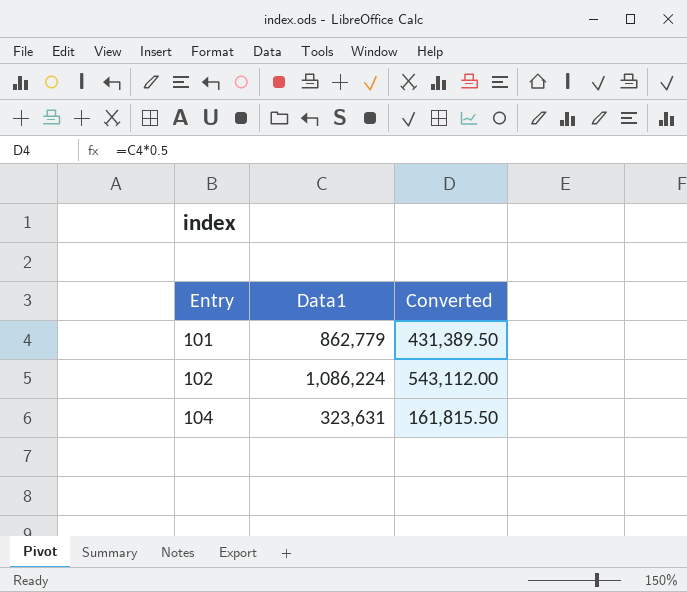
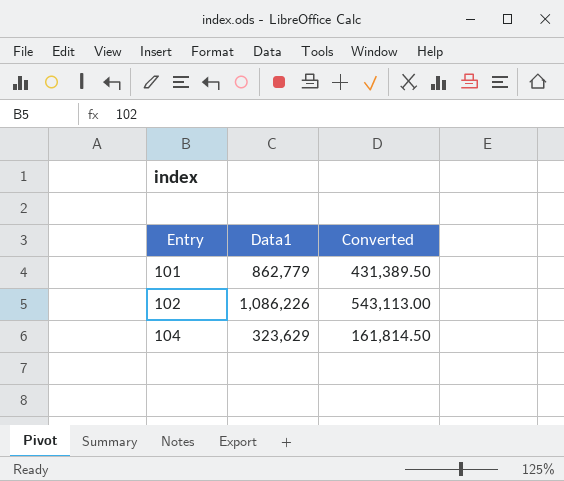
102 | Data1: 1,086,224 -> 1,086,226
102 | Converted: 543,112.00 -> 543,113.00
104 | Data1: 323,631 -> 323,629
104 | Converted: 161,815.50 -> 161,814.50

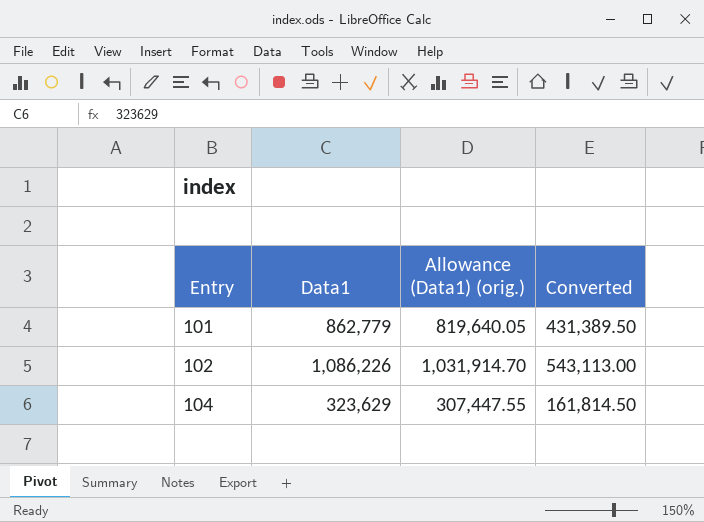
column Allowance (Data1) (orig.) | formula: none -> [Data1] * 0.95

